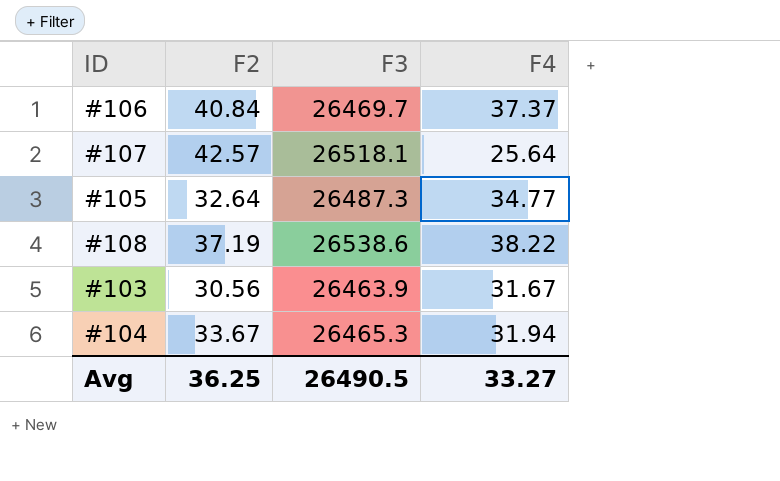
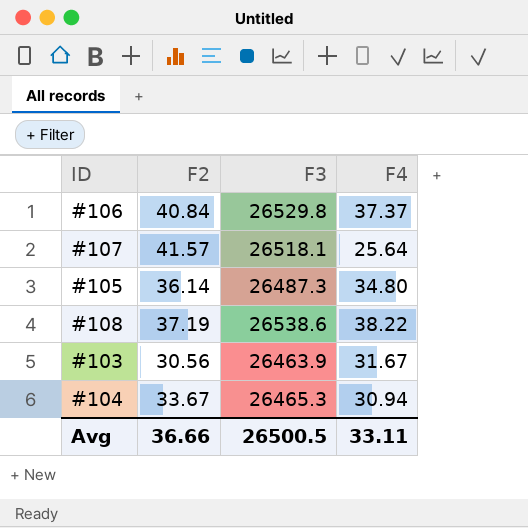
#106 | F3: 26469.7 -> 26529.8
#107 | F2: 42.57 -> 41.57
#105 | F2: 32.64 -> 36.14
#105 | F4: 34.77 -> 34.80
#104 | F4: 31.94 -> 30.94
Avg | F2: 36.25 -> 36.66
Avg | F3: 26490.5 -> 26500.5
Avg | F4: 33.27 -> 33.11

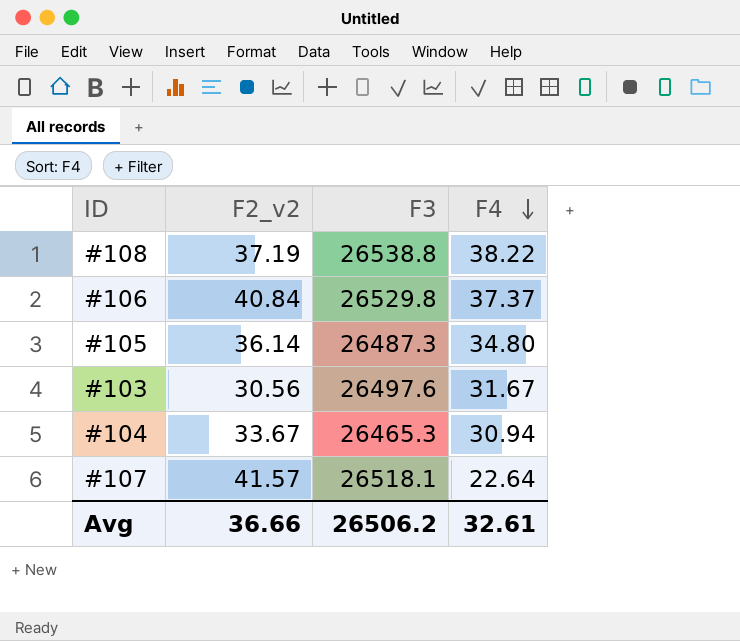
row order: none -> F4 descending
column name: F2 -> F2_v2
#108 | F3: 26538.6 -> 26538.8
#103 | F3: 26463.9 -> 26497.6
#107 | F4: 25.64 -> 22.64
Avg | F3: 26500.5 -> 26506.2
Avg | F4: 33.11 -> 32.61

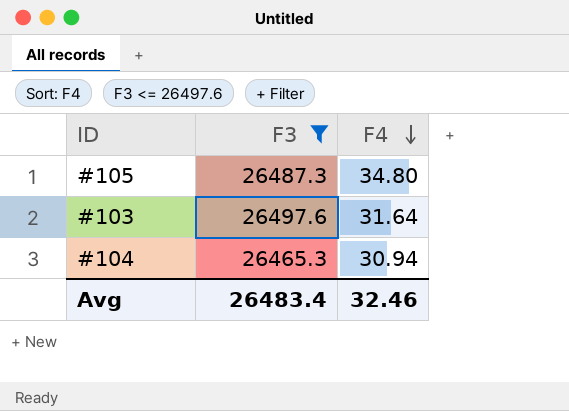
filter: none -> F3 <= 26497.6
column F2_v2 | position: 2 -> none
#103 | F4: 31.67 -> 31.64
Avg | F3: 26506.2 -> 26483.4
Avg | F4: 32.61 -> 32.46

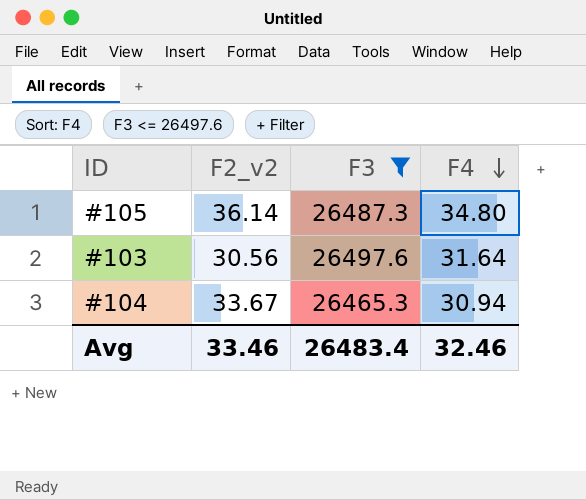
column F2_v2 | position: none -> 2

